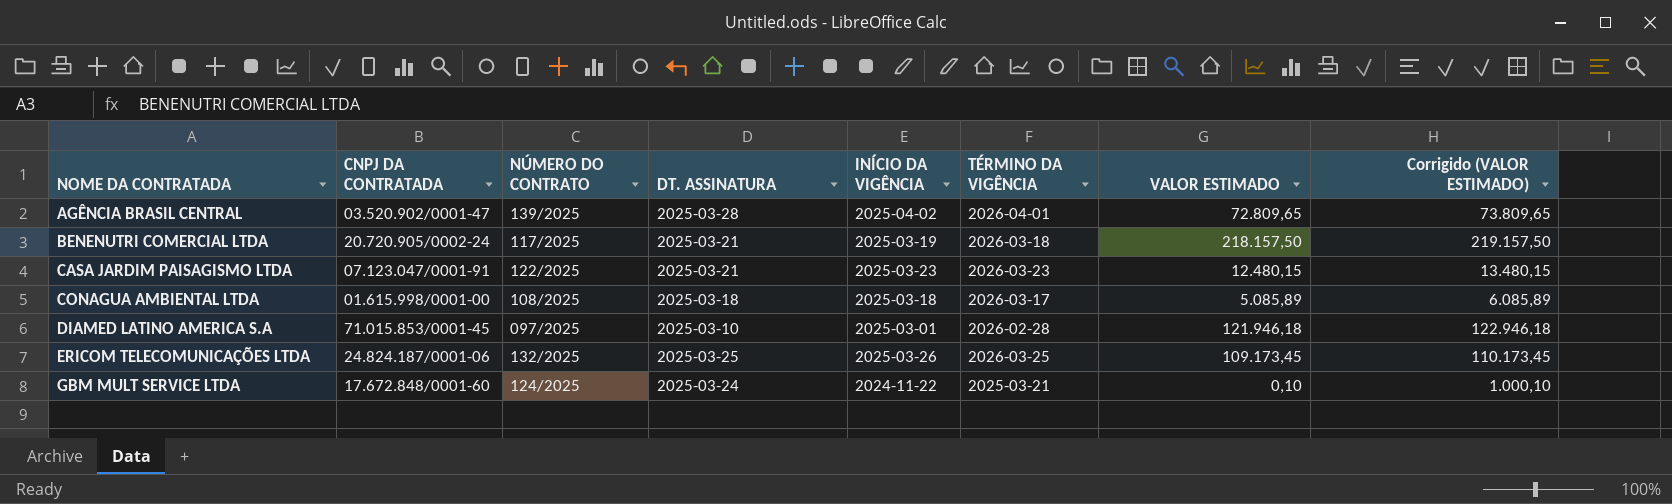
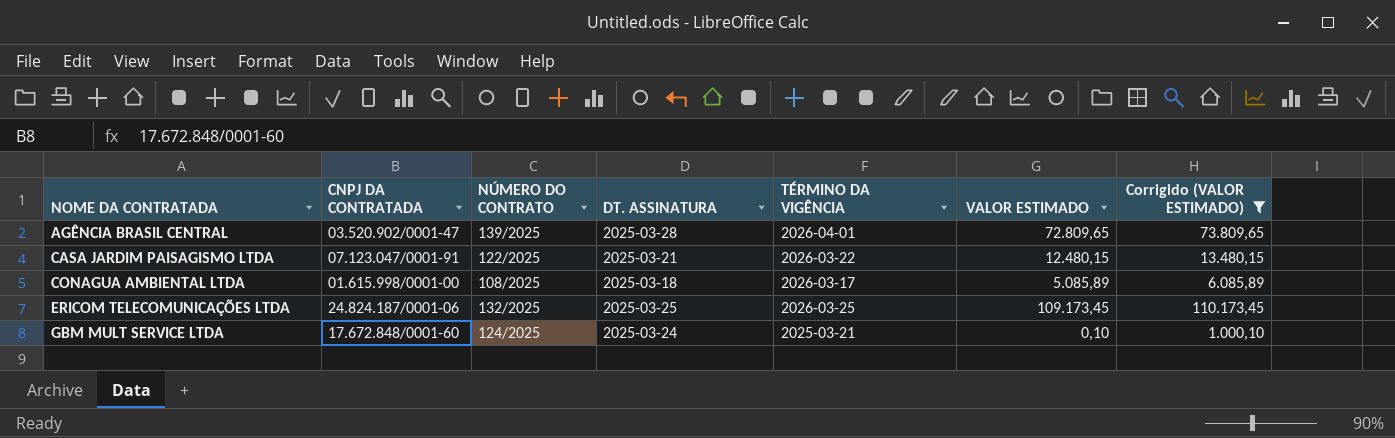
filter: none -> Corrigido (VALOR ESTIMADO) <= 110.173,45
column INÍCIO DA VIGÊNCIA | position: 5 -> none
CASA JARDIM PAISAGISMO LTDA | TÉRMINO DA VIGÊNCIA: 2026-03-23 -> 2026-03-22

